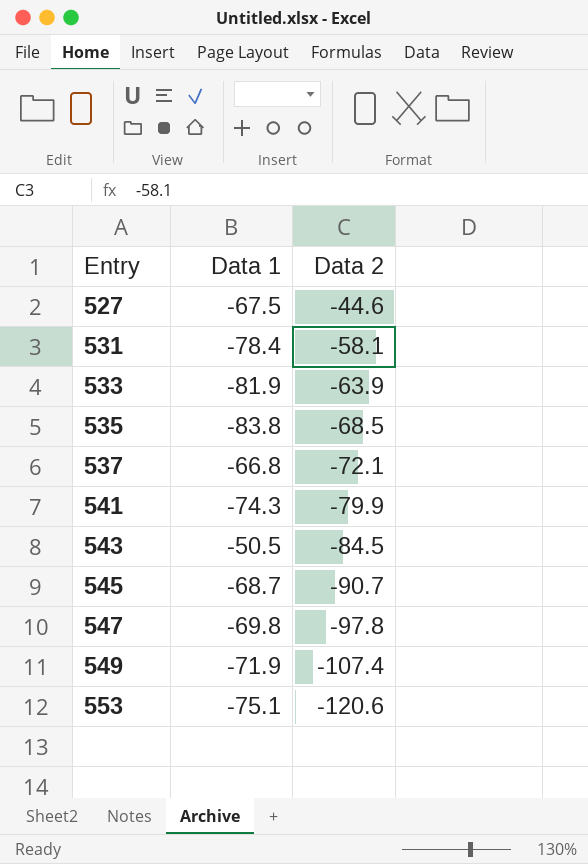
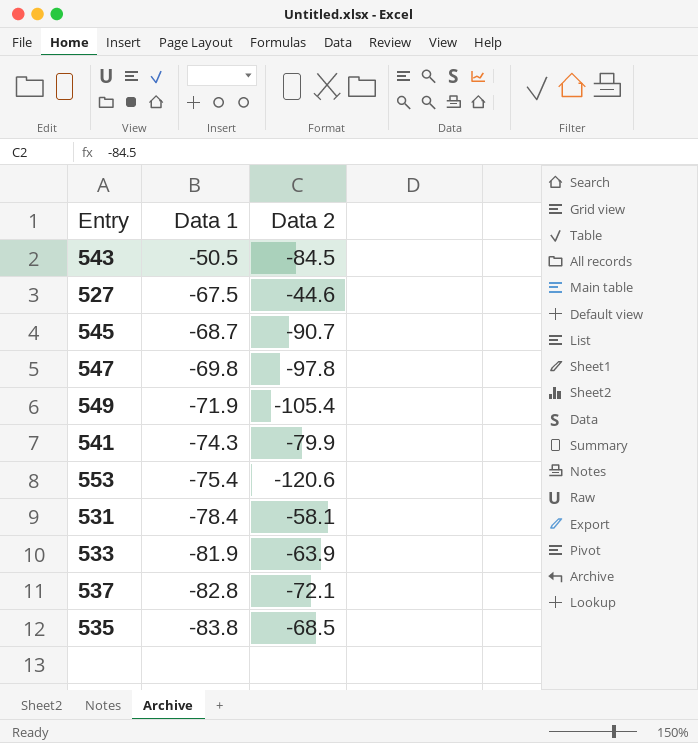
row order: Entry ascending -> Data 1 descending
549 | Data 2: -107.4 -> -105.4
553 | Data 1: -75.1 -> -75.4
537 | Data 1: -66.8 -> -82.8

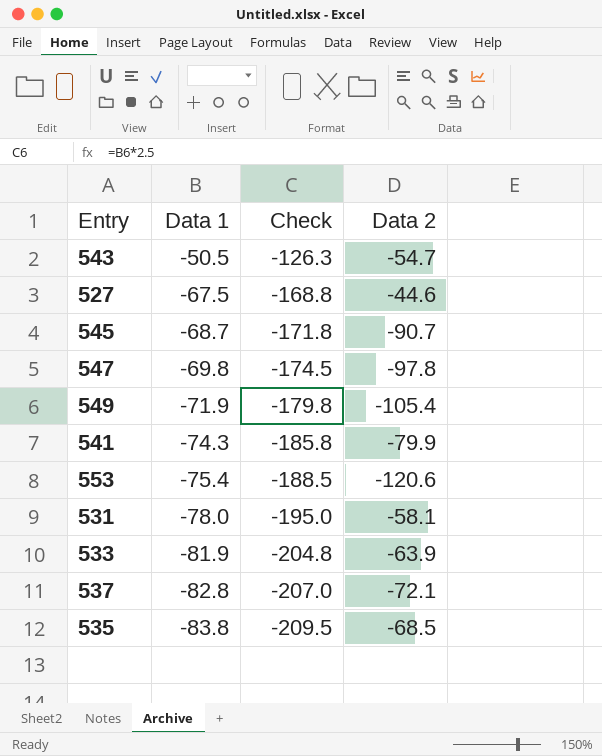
column Check | formula: none -> [Data 1] * 2.5
543 | Data 2: -84.5 -> -54.7
531 | Data 1: -78.4 -> -78.0

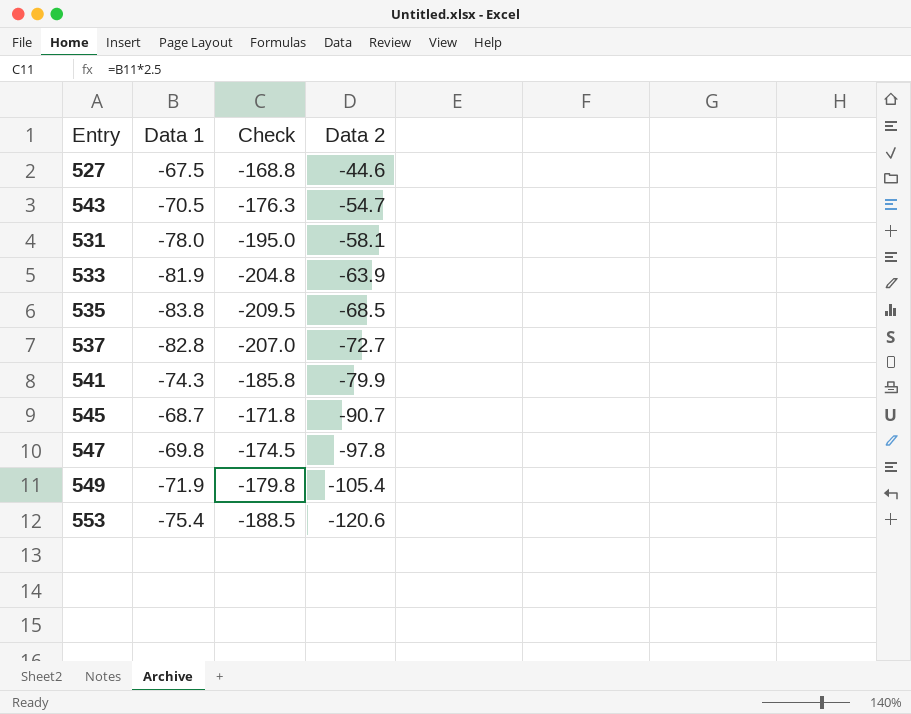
row order: Data 1 descending -> Data 2 descending
543 | Data 1: -50.5 -> -70.5
543 | Check: -126.3 -> -176.3
537 | Data 2: -72.1 -> -72.7

